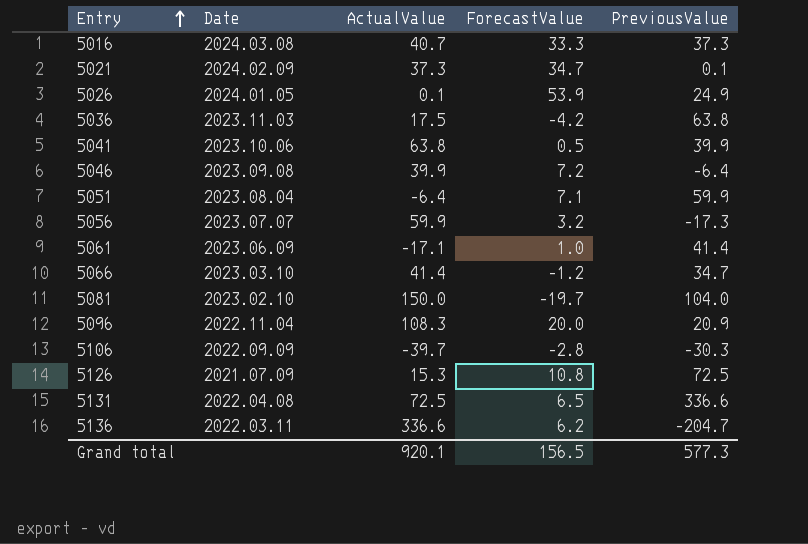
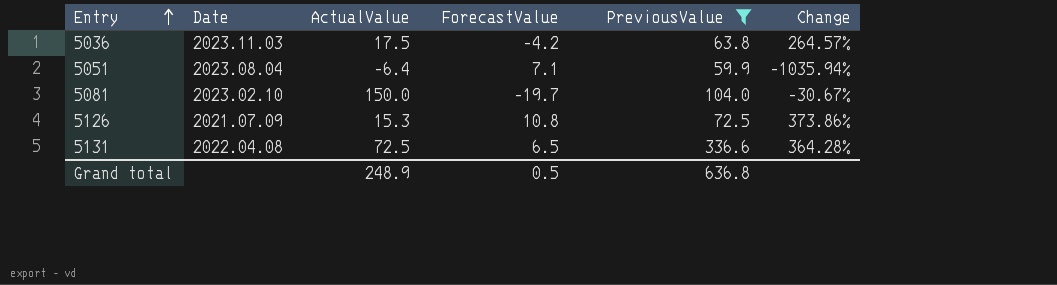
filter: none -> PreviousValue >= 59.9
column Change | formula: none -> ([PreviousValue] - [ActualValue]) / [ActualValue]
Grand total | ActualValue: 920.1 -> 248.9
Grand total | ForecastValue: 156.5 -> 0.5
Grand total | PreviousValue: 577.3 -> 636.8

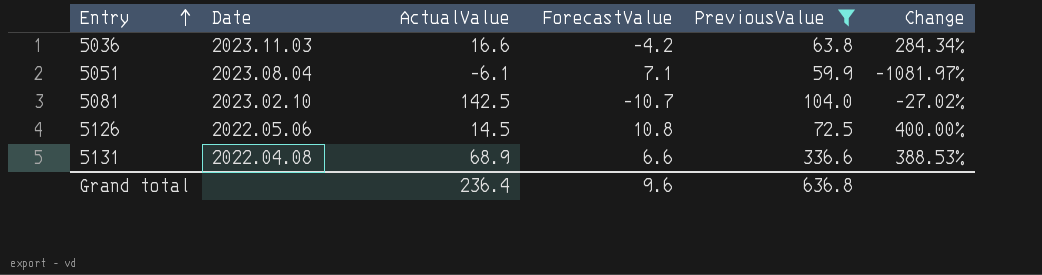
5036 | ActualValue: 17.5 -> 16.6
5036 | Change: 264.57% -> 284.34%
5051 | ActualValue: -6.4 -> -6.1
5051 | Change: -1035.94% -> -1081.97%
5081 | ActualValue: 150.0 -> 142.5
5081 | ForecastValue: -19.7 -> -10.7
5081 | Change: -30.67% -> -27.02%
5126 | Date: 2021.07.09 -> 2022.05.06
5126 | ActualValue: 15.3 -> 14.5
5126 | Change: 373.86% -> 400.00%
5131 | ActualValue: 72.5 -> 68.9
5131 | ForecastValue: 6.5 -> 6.6
5131 | Change: 364.28% -> 388.53%
Grand total | ActualValue: 248.9 -> 236.4
Grand total | ForecastValue: 0.5 -> 9.6

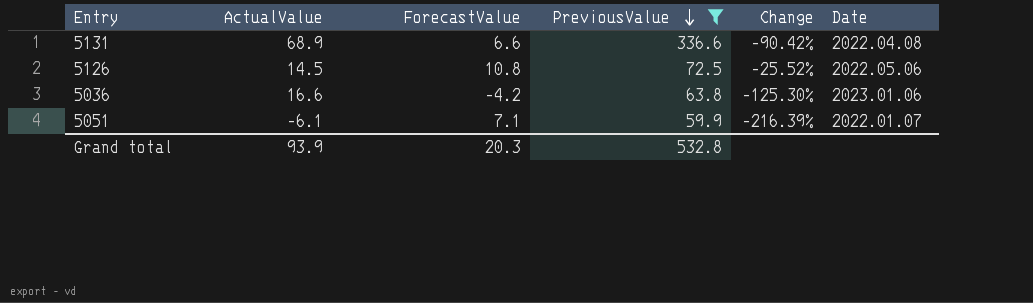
row order: Entry ascending -> PreviousValue descending
column Change | formula: ([PreviousValue] - [ActualValue]) / [ActualValue] -> ([ForecastValue] - [ActualValue]) / [ActualValue]
column Date | position: 2 -> 6
row 5081: 2023.02.10 | 142.5 | -10.7 | 104.0 | -27.02% -> none
5036 | Date: 2023.11.03 -> 2023.01.06
5051 | Date: 2023.08.04 -> 2022.01.07
Grand total | ActualValue: 236.4 -> 93.9
Grand total | ForecastValue: 9.6 -> 20.3
Grand total | PreviousValue: 636.8 -> 532.8

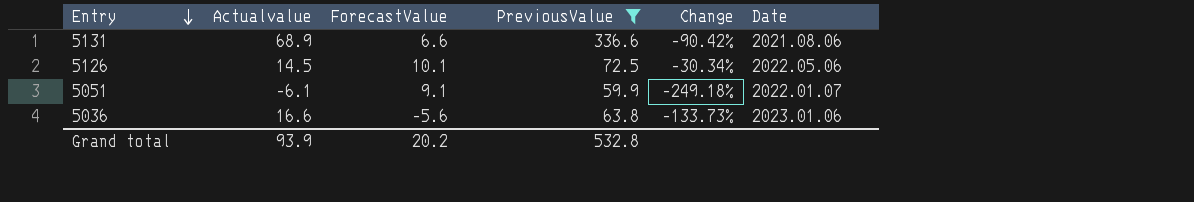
row order: PreviousValue descending -> Entry descending
column name: ActualValue -> Actualvalue
5131 | Date: 2022.04.08 -> 2021.08.06
5126 | ForecastValue: 10.8 -> 10.1
5126 | Change: -25.52% -> -30.34%
5051 | ForecastValue: 7.1 -> 9.1
5051 | Change: -216.39% -> -249.18%
5036 | ForecastValue: -4.2 -> -5.6
5036 | Change: -125.30% -> -133.73%
Grand total | ForecastValue: 20.3 -> 20.2

